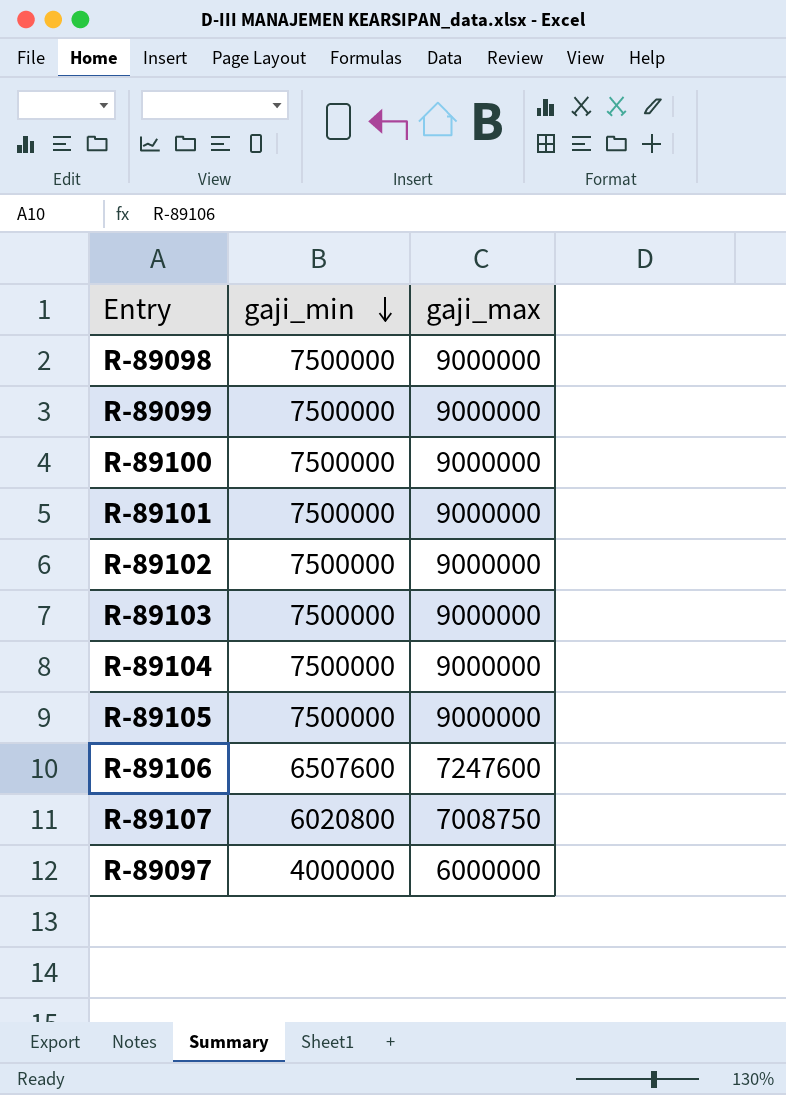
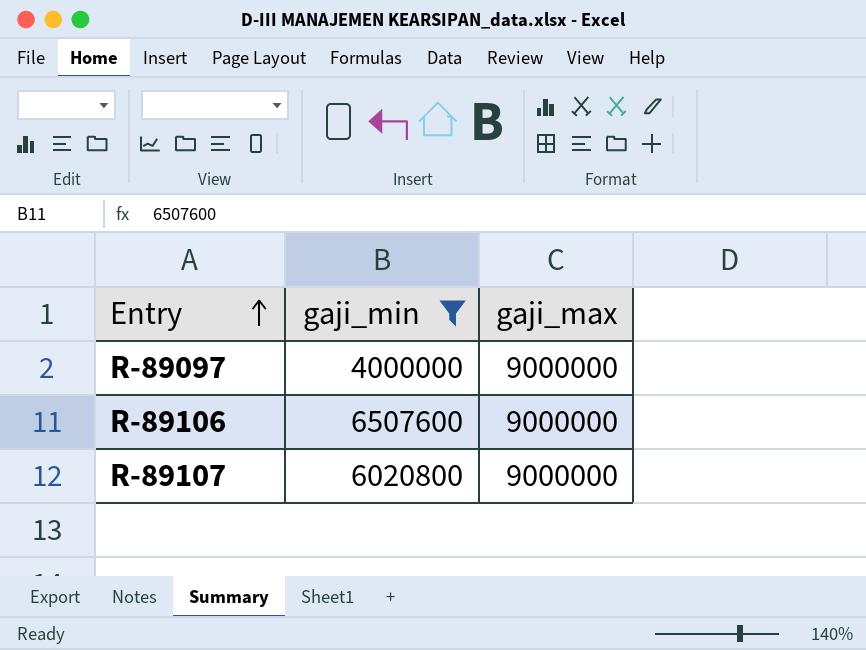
filter: none -> gaji_min != 7500000
row order: gaji_min descending -> Entry ascending
R-89097 | gaji_max: 6000000 -> 9000000
R-89106 | gaji_max: 7247600 -> 9000000
R-89107 | gaji_max: 7008750 -> 9000000

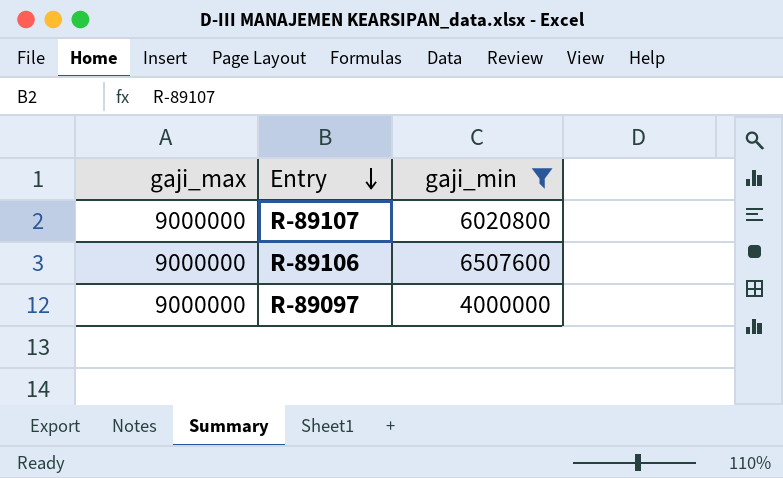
row order: Entry ascending -> Entry descending
column gaji_max | position: 3 -> 1

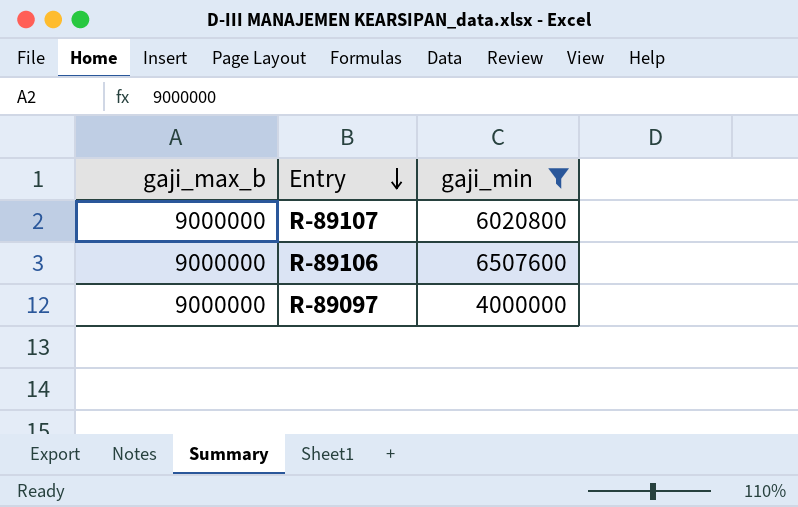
column name: gaji_max -> gaji_max_b

